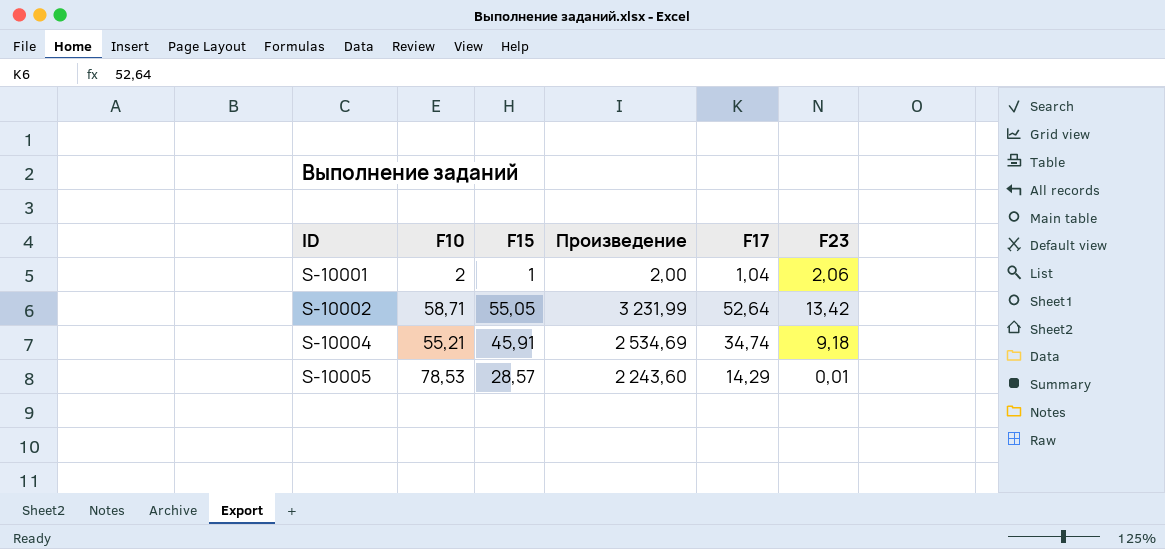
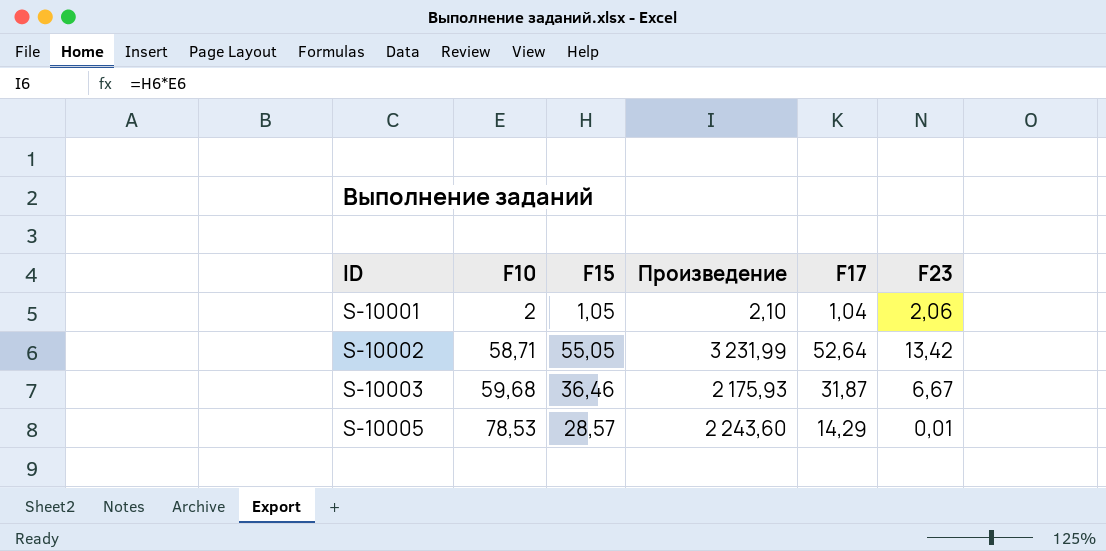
row S-10004: 55,21 | 45,91 | 2 534,69 | 34,74 | 9,18 -> none
S-10001 | F15: 1 -> 1,05
S-10001 | Произведение: 2,00 -> 2,10
row S-10003: none -> 59,68 | 36,46 | 2 175,93 | 31,87 | 6,67

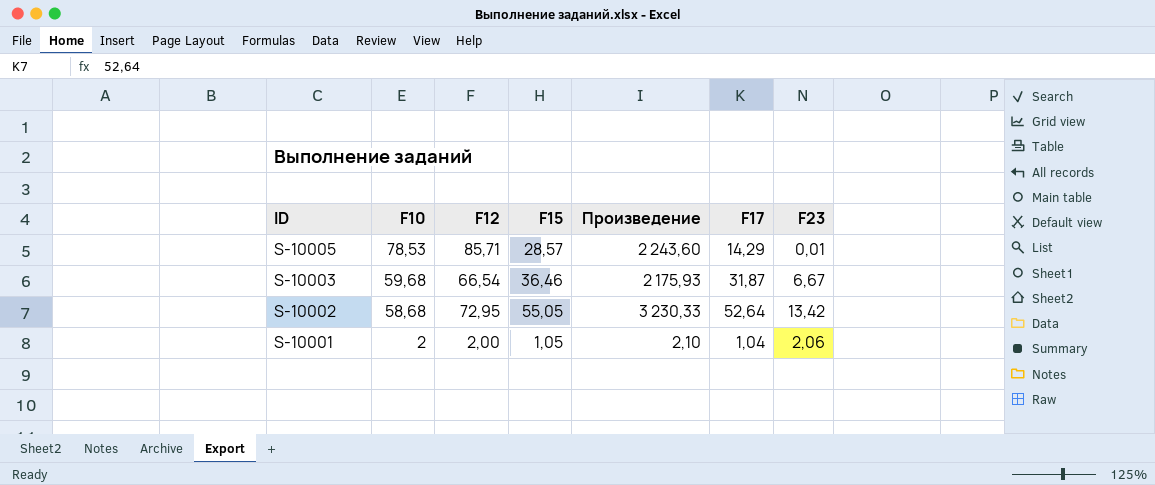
row order: ID ascending -> ID descending
column F12 | position: none -> 3
S-10002 | F10: 58,71 -> 58,68
S-10002 | Произведение: 3 231,99 -> 3 230,33

